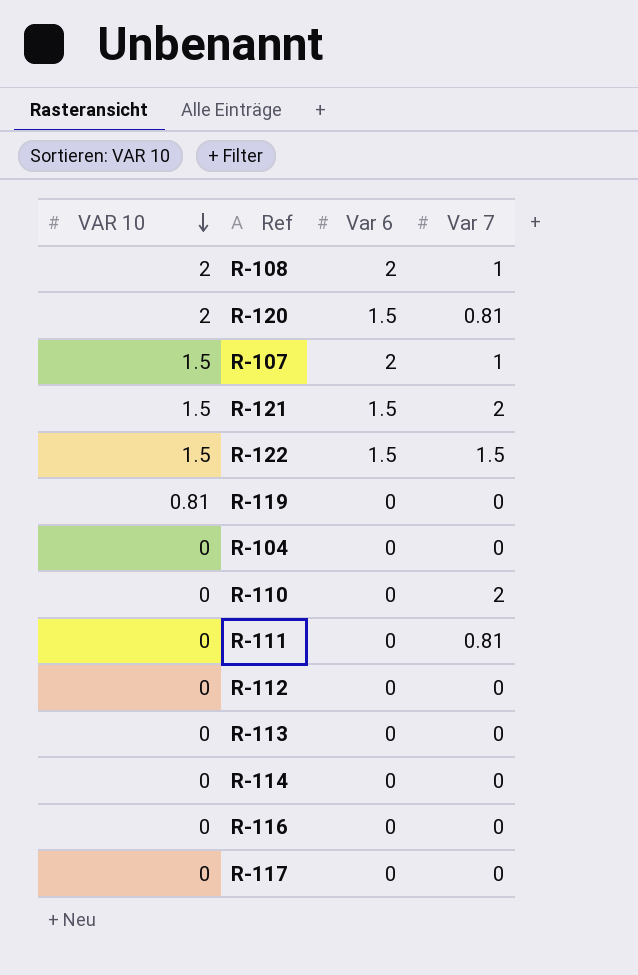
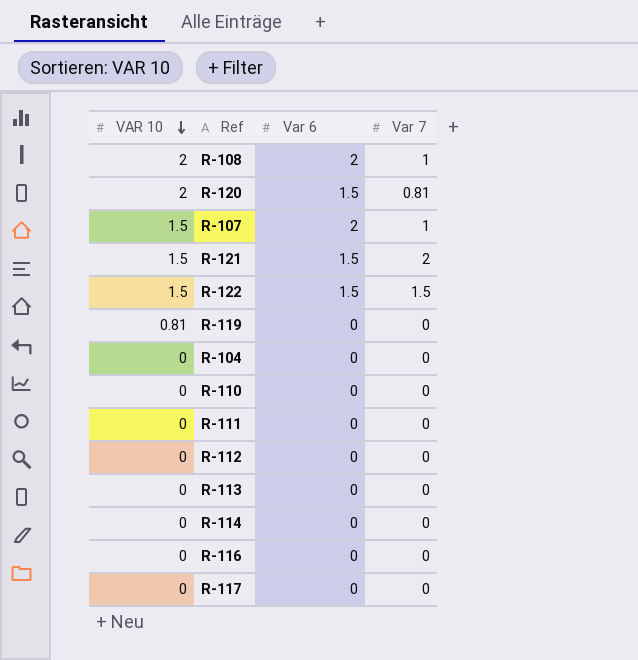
R-110 | Var 7: 2 -> 0
R-111 | Var 7: 0.81 -> 0

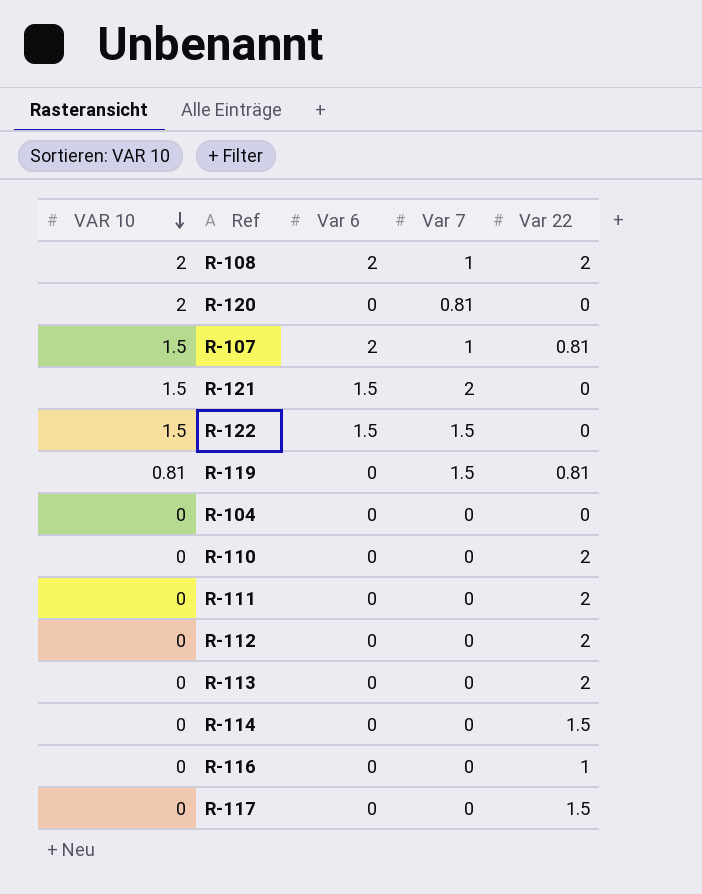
column Var 22 | position: none -> 5
R-120 | Var 6: 1.5 -> 0
R-119 | Var 7: 0 -> 1.5

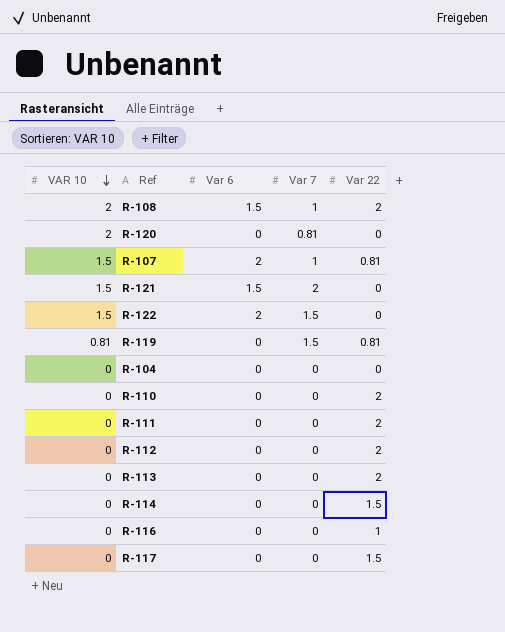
R-108 | Var 6: 2 -> 1.5
R-122 | Var 6: 1.5 -> 2

